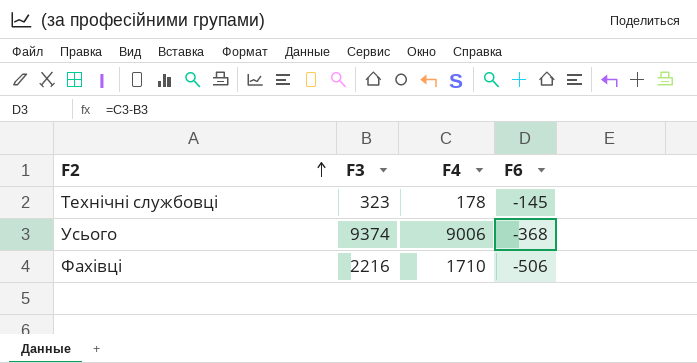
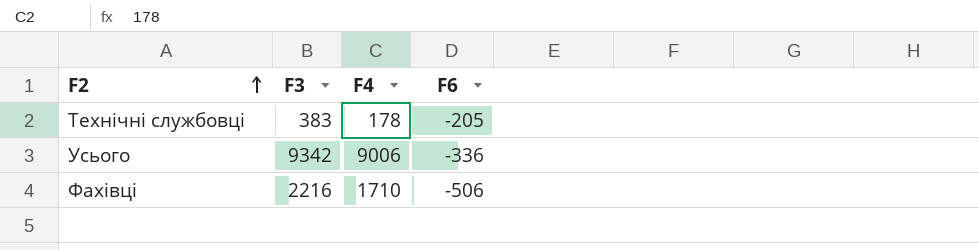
Технічні службовці | F3: 323 -> 383
Технічні службовці | F6: -145 -> -205
Усього | F3: 9374 -> 9342
Усього | F6: -368 -> -336

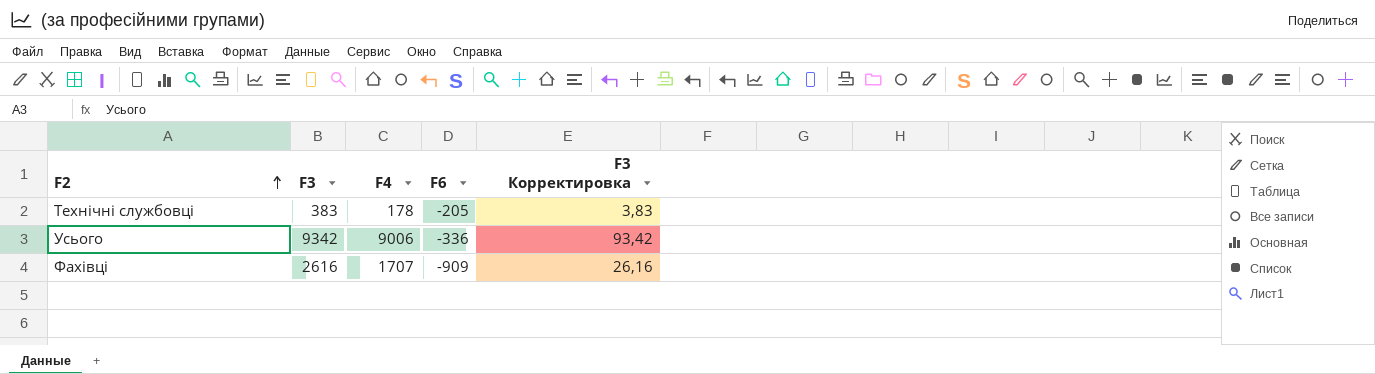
column F3 Корректировка | formula: none -> [F3] * 0,01
Фахівці | F3: 2216 -> 2616
Фахівці | F4: 1710 -> 1707
Фахівці | F6: -506 -> -909

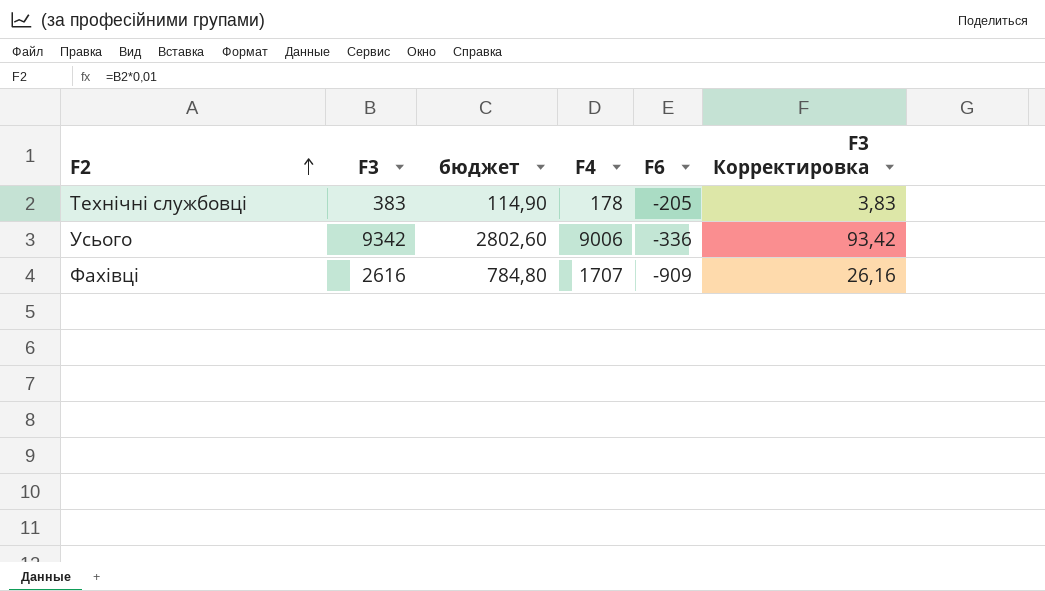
column бюджет | formula: none -> [F3] * 0,3

